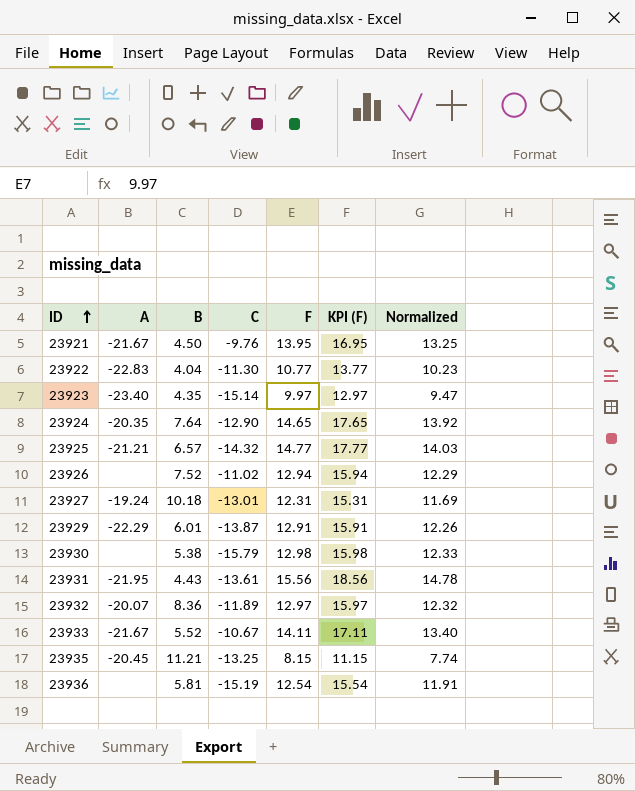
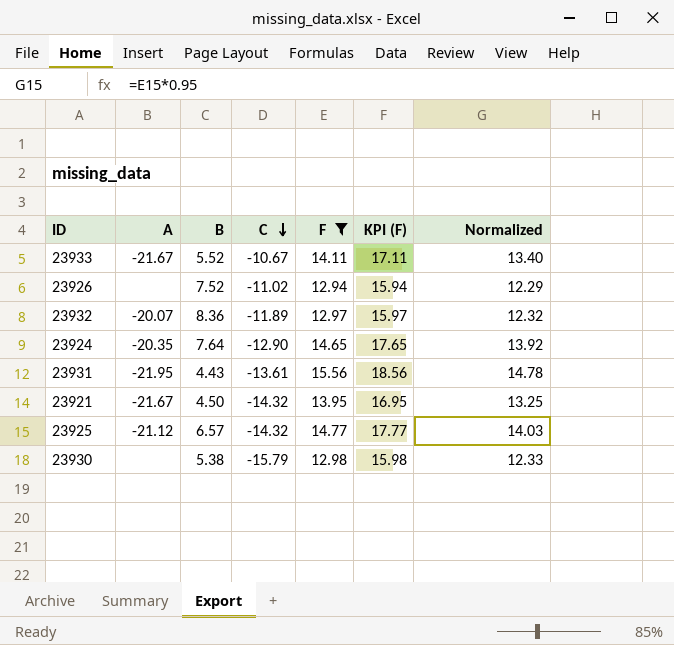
filter: none -> F >= 12.94
row order: ID ascending -> C descending
23921 | C: -9.76 -> -14.32
23925 | A: -21.21 -> -21.12

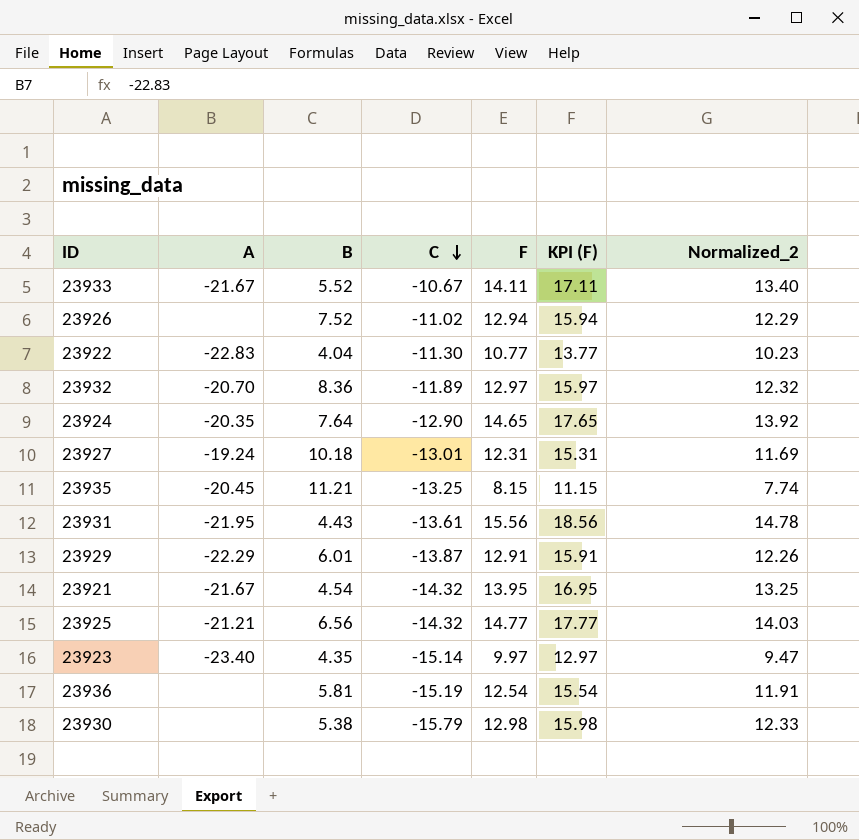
filter: F >= 12.94 -> none
column name: Normalized -> Normalized_2
23932 | A: -20.07 -> -20.70
23921 | B: 4.50 -> 4.54
23925 | A: -21.12 -> -21.21
23925 | B: 6.57 -> 6.56

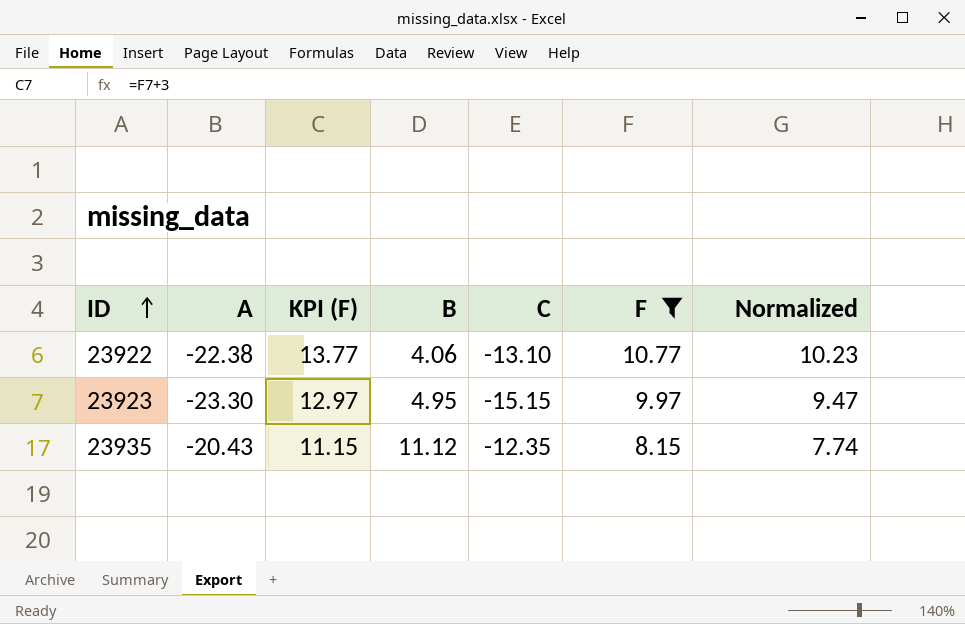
filter: none -> F <= 10.77
row order: C descending -> ID ascending
column KPI (F) | position: 6 -> 3
column name: Normalized_2 -> Normalized
23922 | A: -22.83 -> -22.38
23922 | B: 4.04 -> 4.06
23922 | C: -11.30 -> -13.10
23923 | A: -23.40 -> -23.30
23923 | B: 4.35 -> 4.95
23923 | C: -15.14 -> -15.15
23935 | A: -20.45 -> -20.43
23935 | B: 11.21 -> 11.12
23935 | C: -13.25 -> -12.35

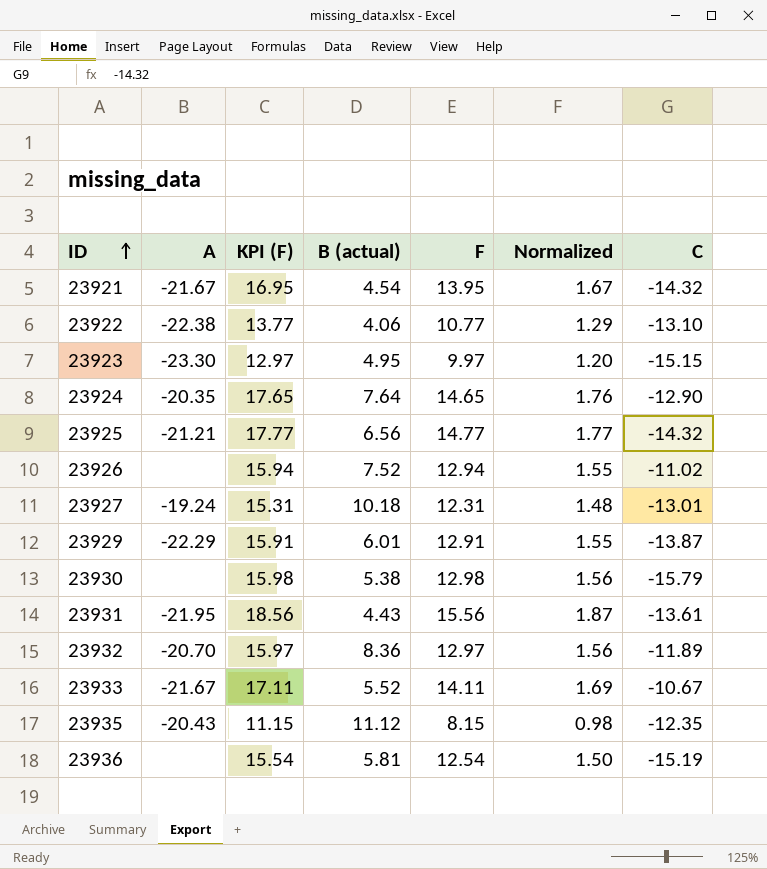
filter: F <= 10.77 -> none
column name: B -> B (actual)
column Normalized | formula: [F] * 0.95 -> [F] * 0.12
column C | position: 5 -> 7

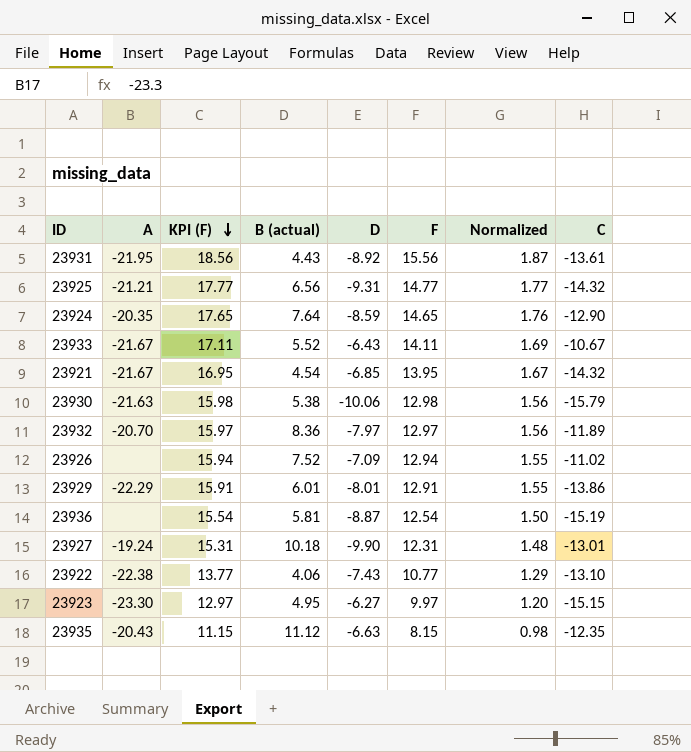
row order: ID ascending -> KPI (F) descending
column D | position: none -> 5
23930 | A: none -> -21.63
23929 | C: -13.87 -> -13.86

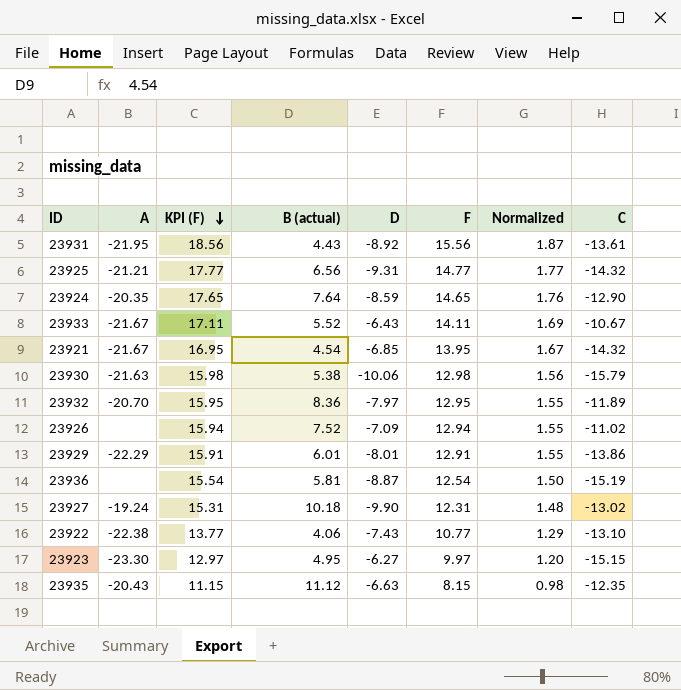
23932 | KPI (F): 15.97 -> 15.95
23932 | F: 12.97 -> 12.95
23932 | Normalized: 1.56 -> 1.55
23927 | C: -13.01 -> -13.02

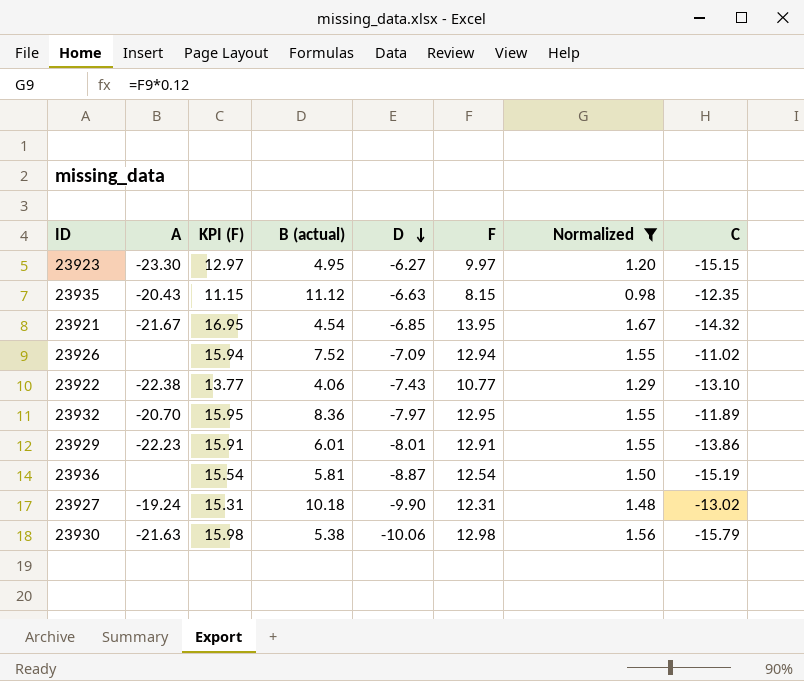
filter: none -> Normalized <= 1.67
row order: KPI (F) descending -> D descending
23929 | A: -22.29 -> -22.23

